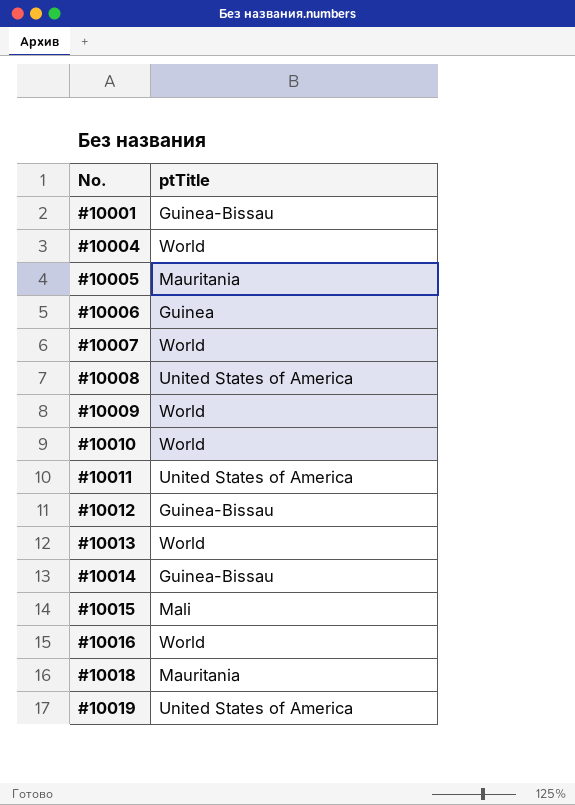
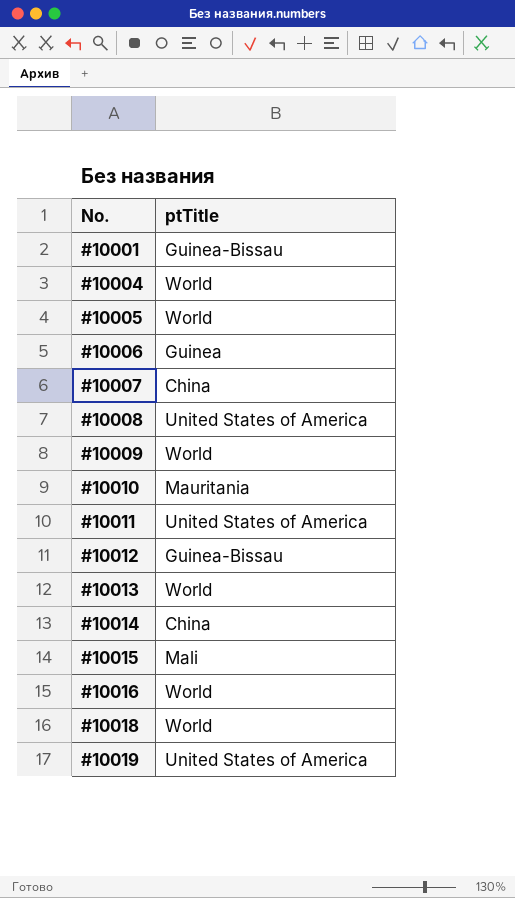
#10005 | ptTitle: Mauritania -> World
#10007 | ptTitle: World -> China
#10010 | ptTitle: World -> Mauritania
#10014 | ptTitle: Guinea-Bissau -> China
#10018 | ptTitle: Mauritania -> World

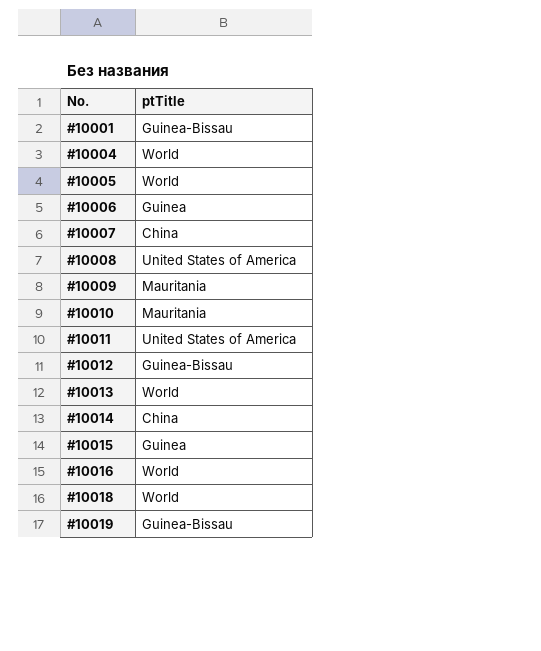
#10009 | ptTitle: World -> Mauritania
#10015 | ptTitle: Mali -> Guinea
#10019 | ptTitle: United States of America -> Guinea-Bissau

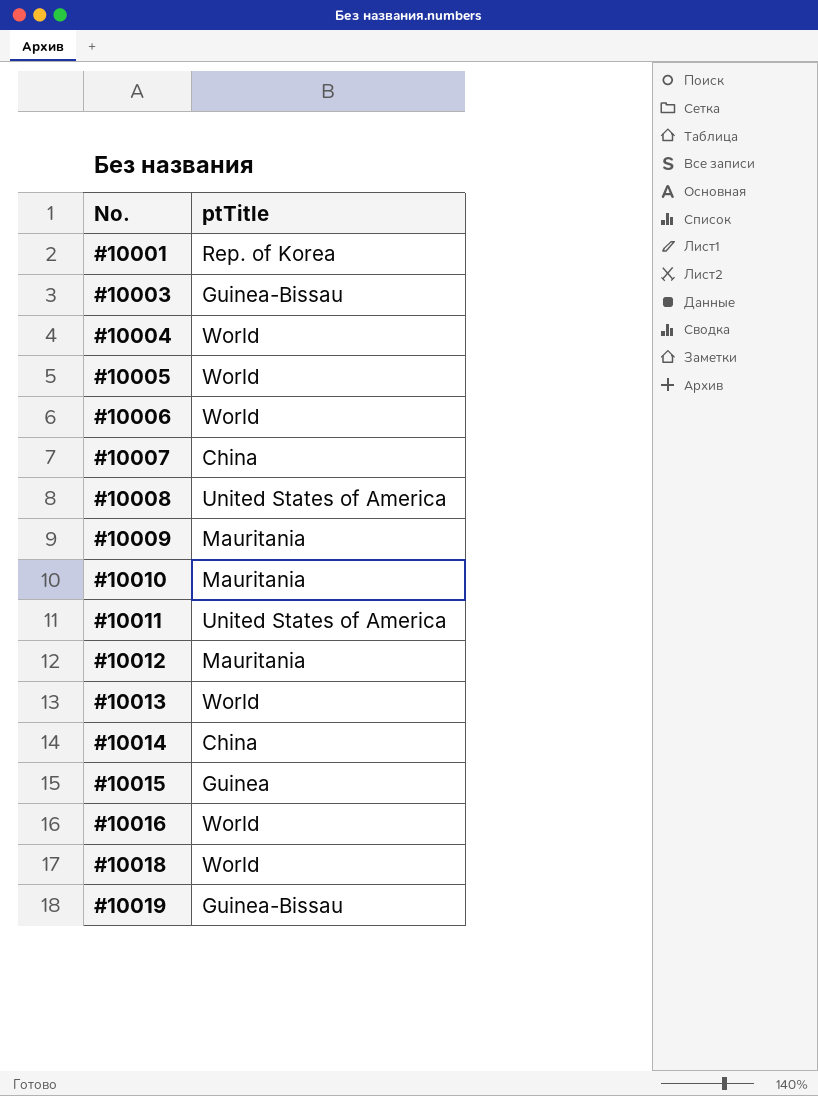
#10001 | ptTitle: Guinea-Bissau -> Rep. of Korea
row #10003: none -> Guinea-Bissau
#10006 | ptTitle: Guinea -> World
#10012 | ptTitle: Guinea-Bissau -> Mauritania

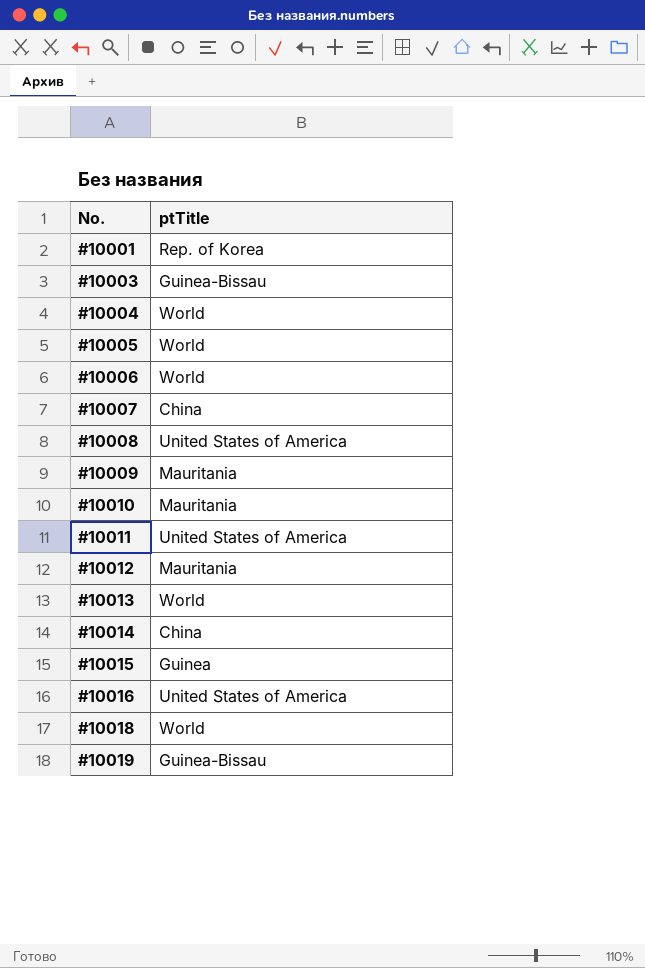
#10016 | ptTitle: World -> United States of America

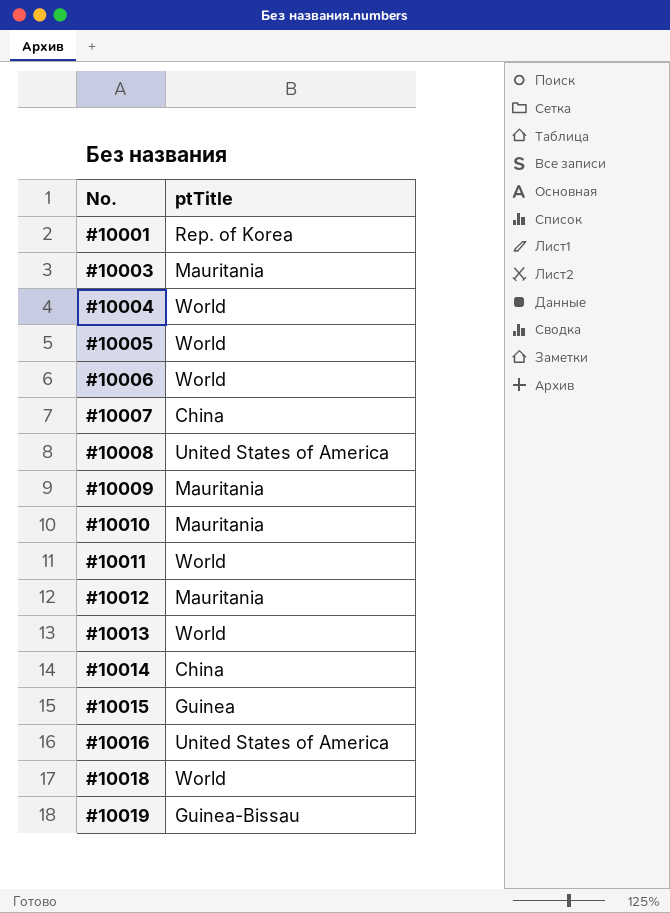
#10003 | ptTitle: Guinea-Bissau -> Mauritania
#10011 | ptTitle: United States of America -> World

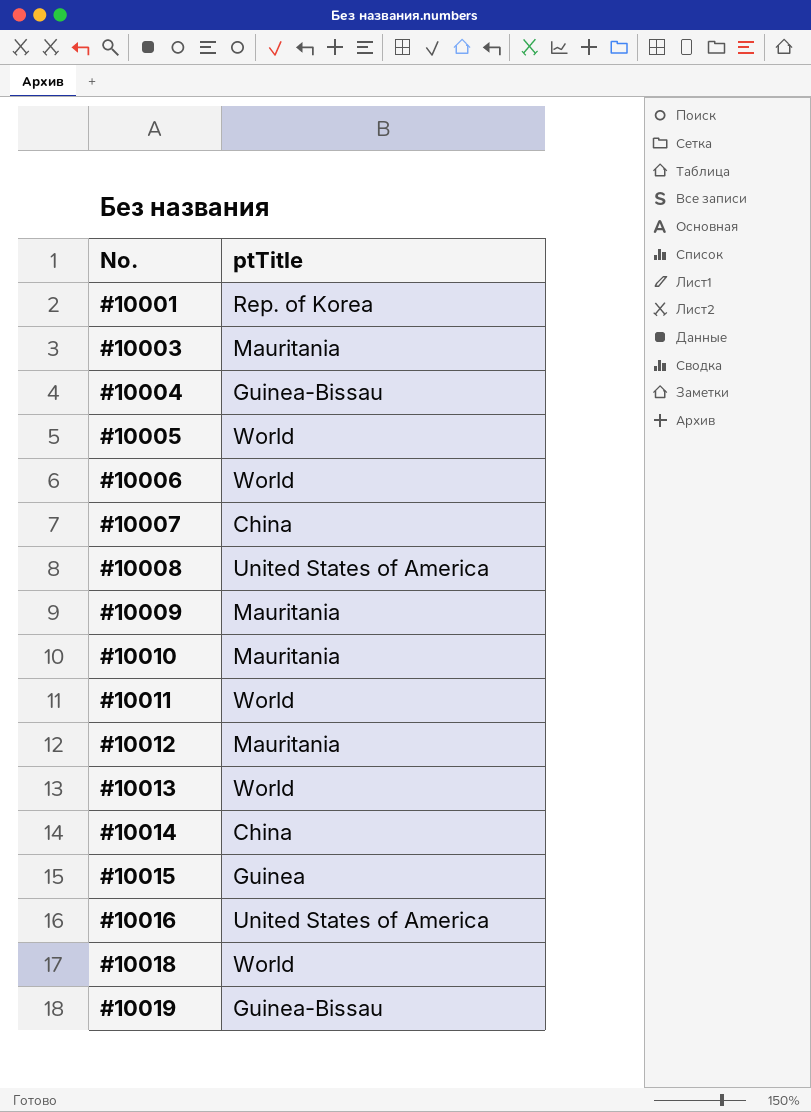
#10004 | ptTitle: World -> Guinea-Bissau

